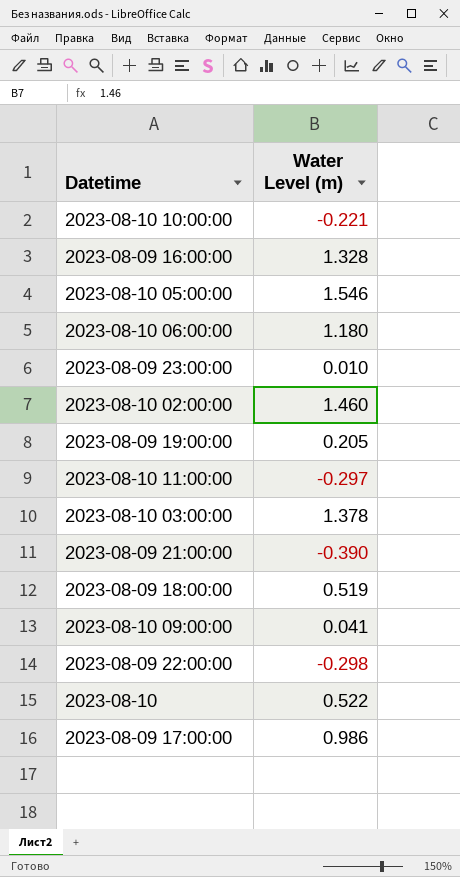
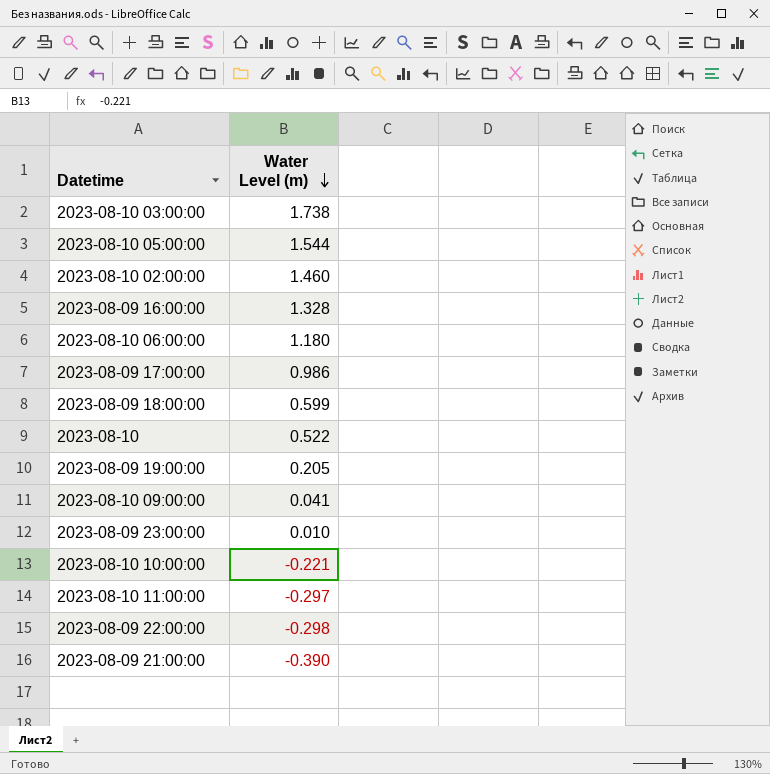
row order: none -> Water Level (m) descending
2023-08-10 03:00:00 | Water Level (m): 1.378 -> 1.738
2023-08-10 05:00:00 | Water Level (m): 1.546 -> 1.544
2023-08-09 18:00:00 | Water Level (m): 0.519 -> 0.599

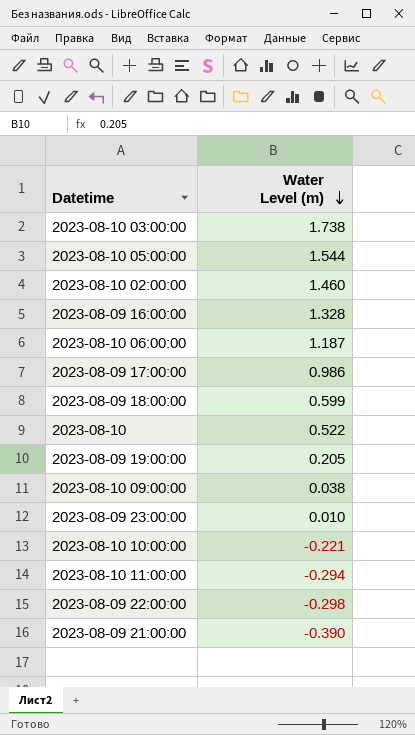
2023-08-10 06:00:00 | Water Level (m): 1.180 -> 1.187
2023-08-10 09:00:00 | Water Level (m): 0.041 -> 0.038
2023-08-10 11:00:00 | Water Level (m): -0.297 -> -0.294

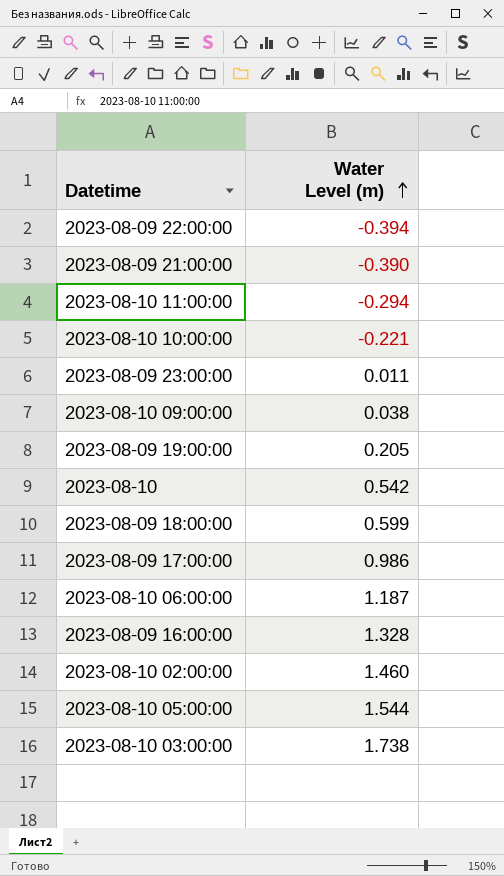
row order: Water Level (m) descending -> Water Level (m) ascending
2023-08-09 22:00:00 | Water Level (m): -0.298 -> -0.394
2023-08-09 23:00:00 | Water Level (m): 0.010 -> 0.011
2023-08-10 | Water Level (m): 0.522 -> 0.542

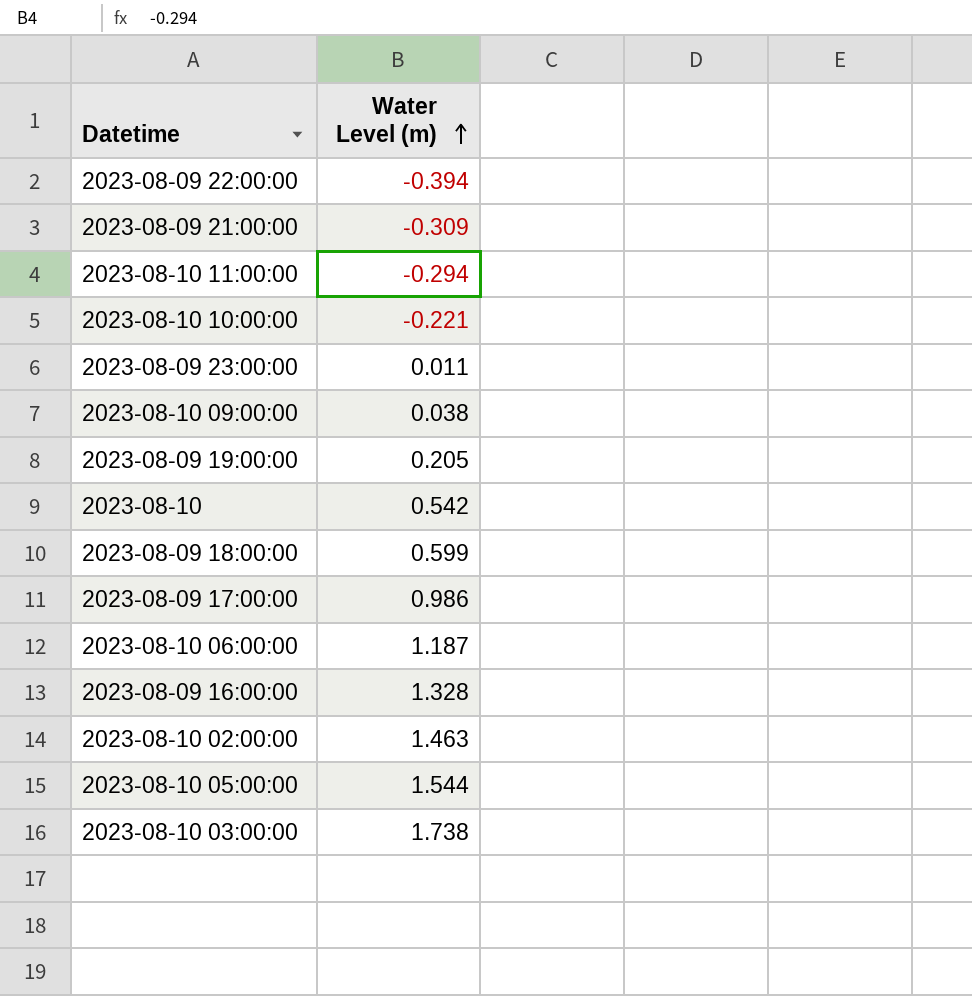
2023-08-09 21:00:00 | Water Level (m): -0.390 -> -0.309
2023-08-10 02:00:00 | Water Level (m): 1.460 -> 1.463

